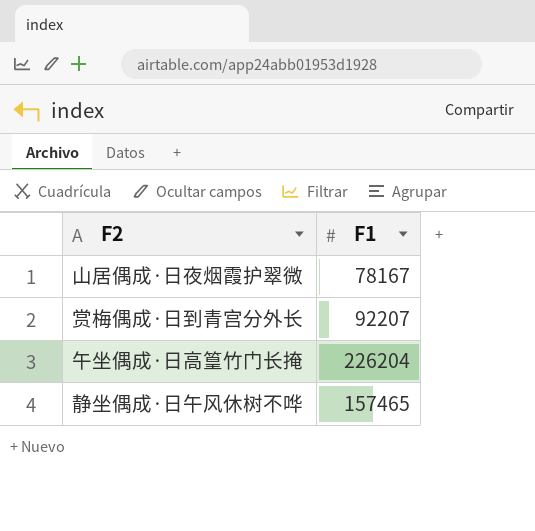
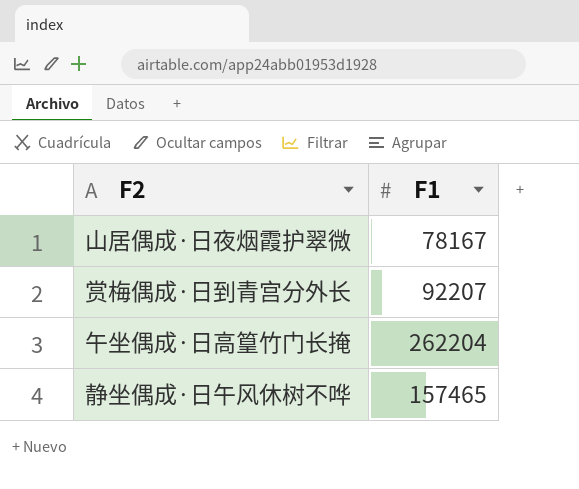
午坐偶成·日高篁竹门长掩 | F1: 226204 -> 262204

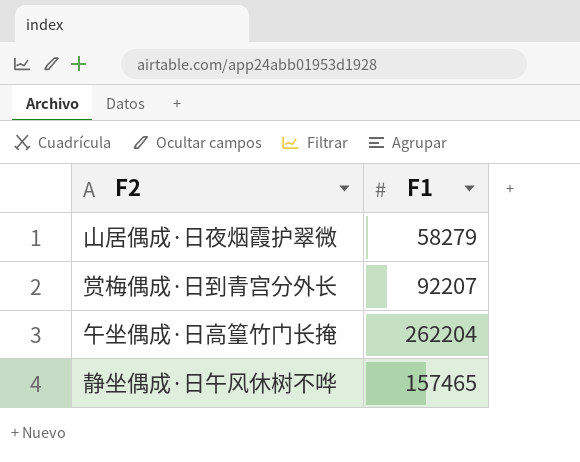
山居偶成·日夜烟霞护翠微 | F1: 78167 -> 58279

